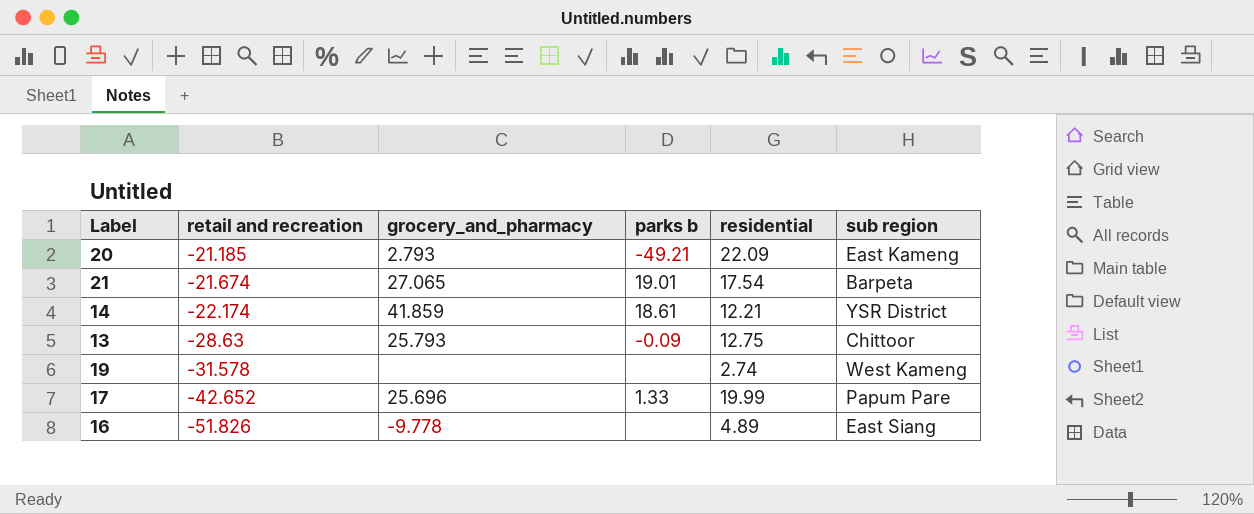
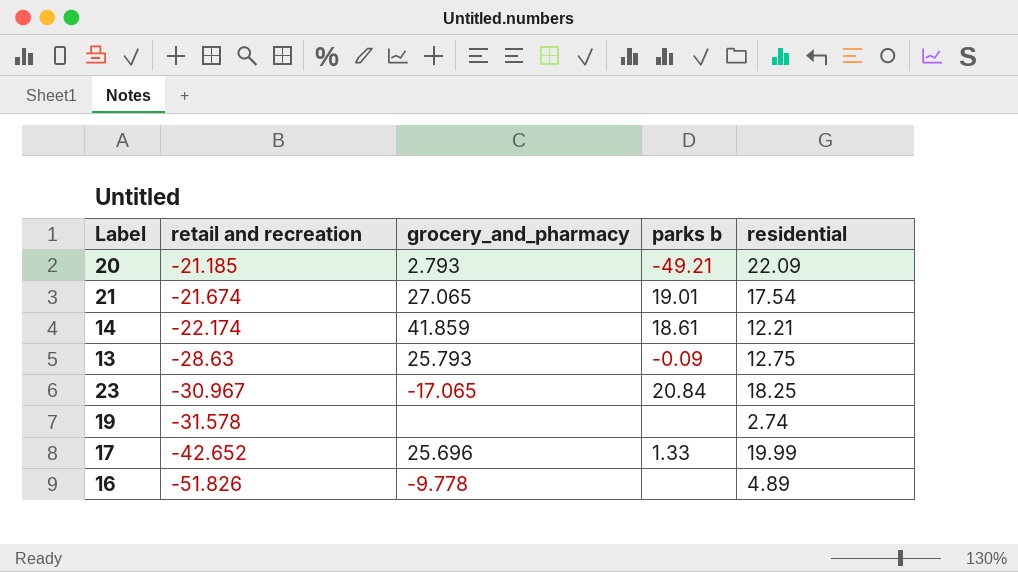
column sub region | position: 6 -> none
row 23: none -> -30.967 | -17.065 | 20.84 | 18.25

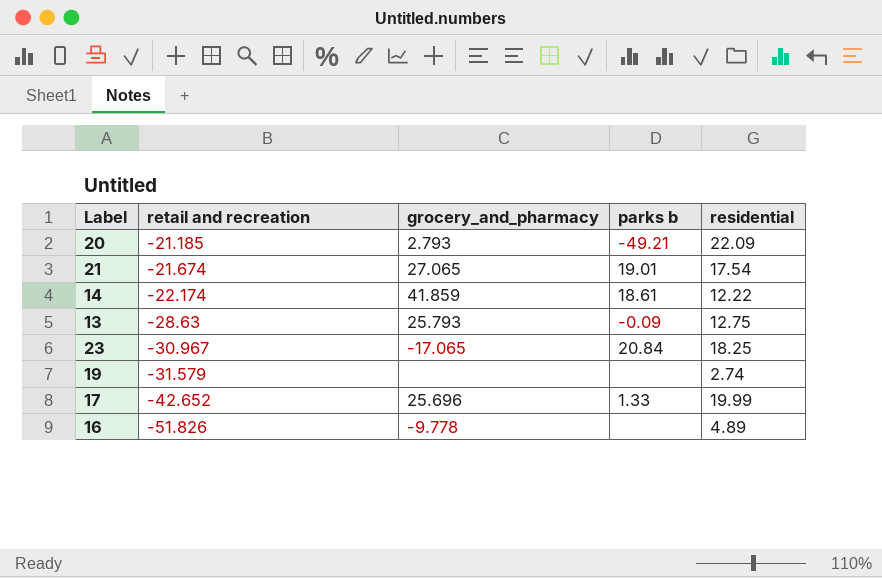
14 | residential: 12.21 -> 12.22
19 | retail and recreation: -31.578 -> -31.579

